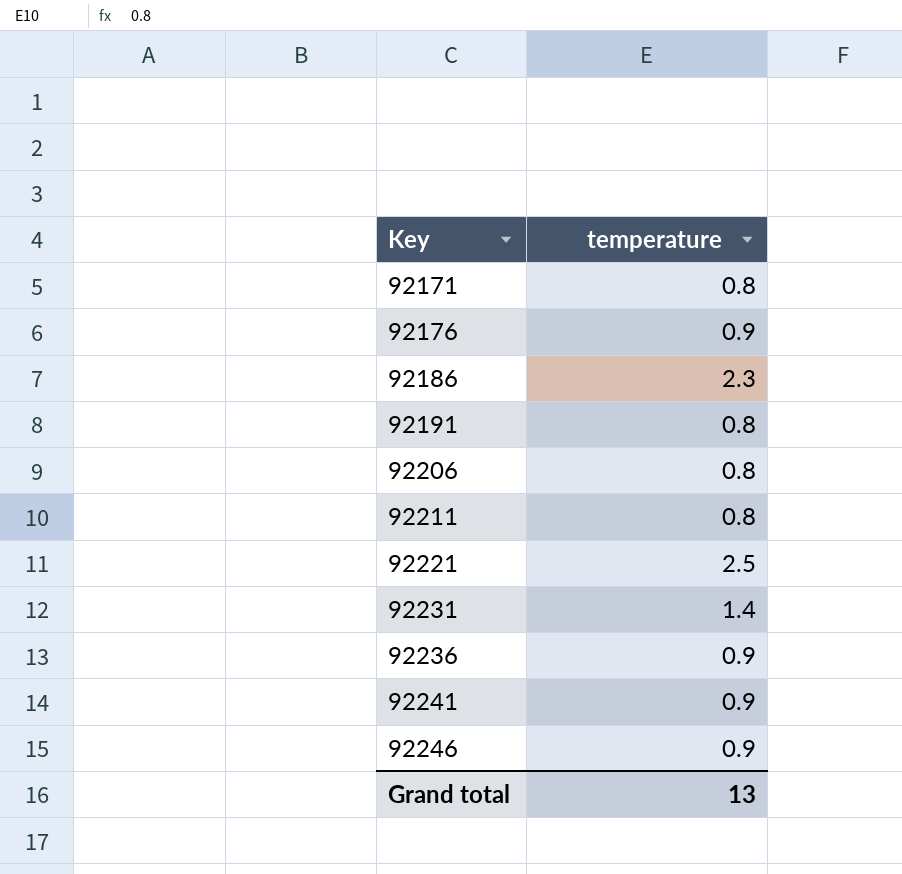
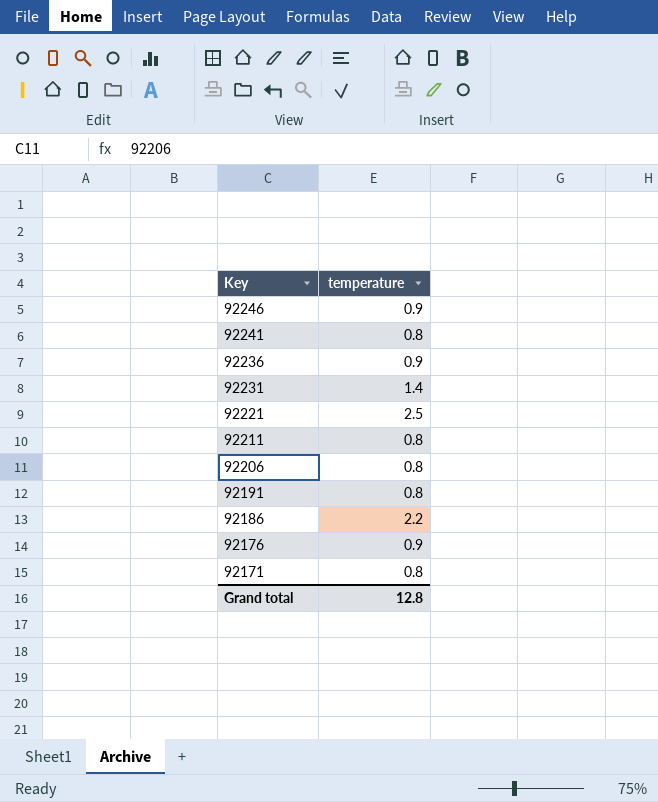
row order: Key ascending -> Key descending
92241 | temperature: 0.9 -> 0.8
92186 | temperature: 2.3 -> 2.2
Grand total | temperature: 13 -> 12.8

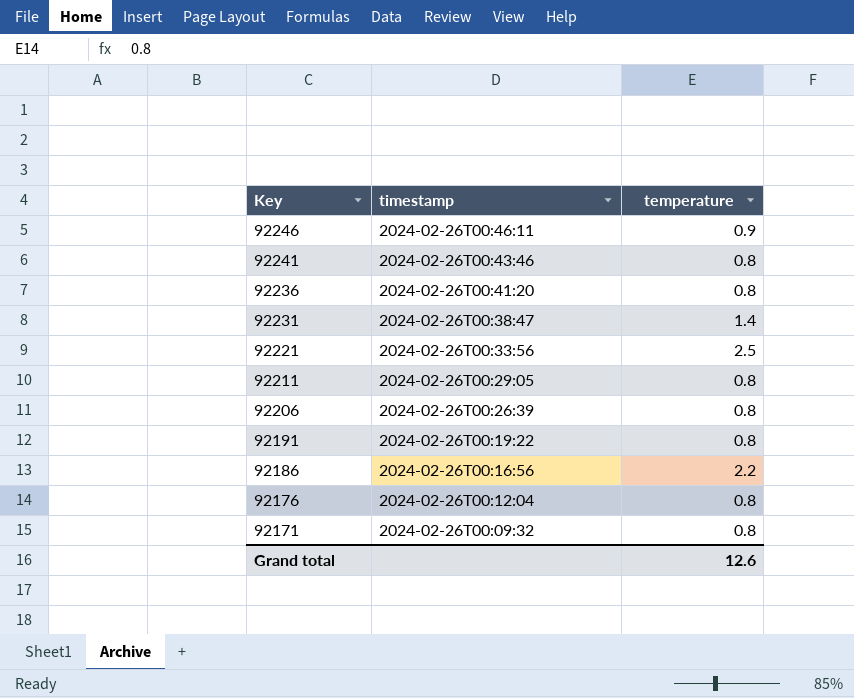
column timestamp | position: none -> 2
92236 | temperature: 0.9 -> 0.8
92176 | temperature: 0.9 -> 0.8
Grand total | temperature: 12.8 -> 12.6

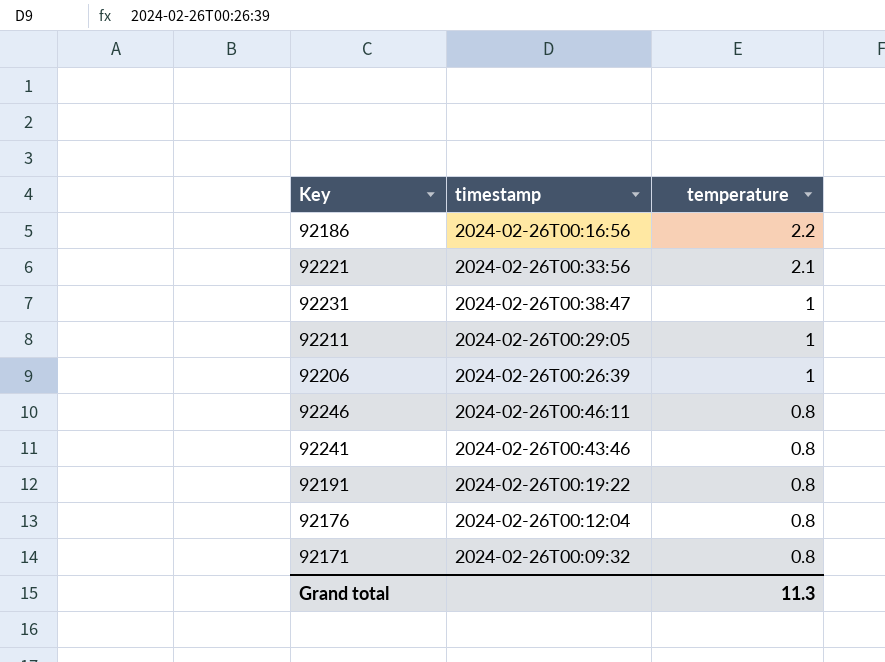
row order: Key descending -> temperature descending
row 92236: 2024-02-26T00:41:20 | 0.8 -> none
92221 | temperature: 2.5 -> 2.1
92231 | temperature: 1.4 -> 1
92211 | temperature: 0.8 -> 1
92206 | temperature: 0.8 -> 1
92246 | temperature: 0.9 -> 0.8
Grand total | temperature: 12.6 -> 11.3

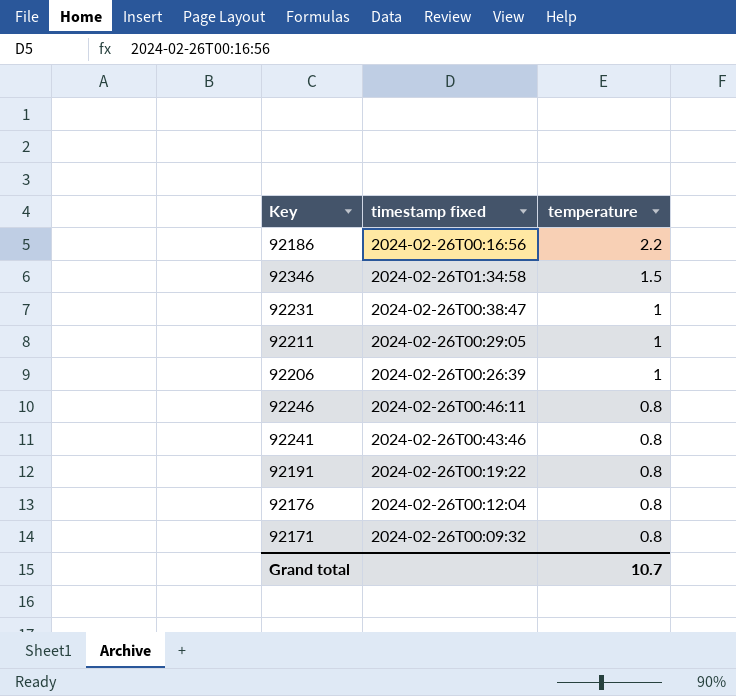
column name: timestamp -> timestamp fixed
row 92221: 2024-02-26T00:33:56 | 2.1 -> none
row 92346: none -> 2024-02-26T01:34:58 | 1.5
Grand total | temperature: 11.3 -> 10.7

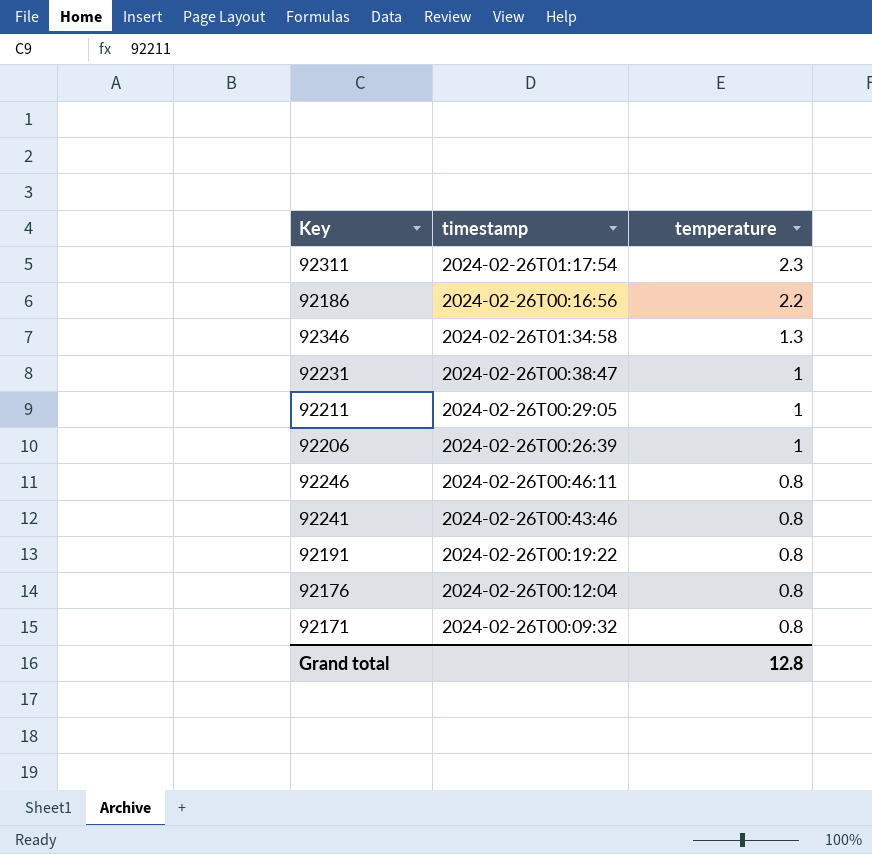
column name: timestamp fixed -> timestamp
row 92311: none -> 2024-02-26T01:17:54 | 2.3
92346 | temperature: 1.5 -> 1.3
Grand total | temperature: 10.7 -> 12.8

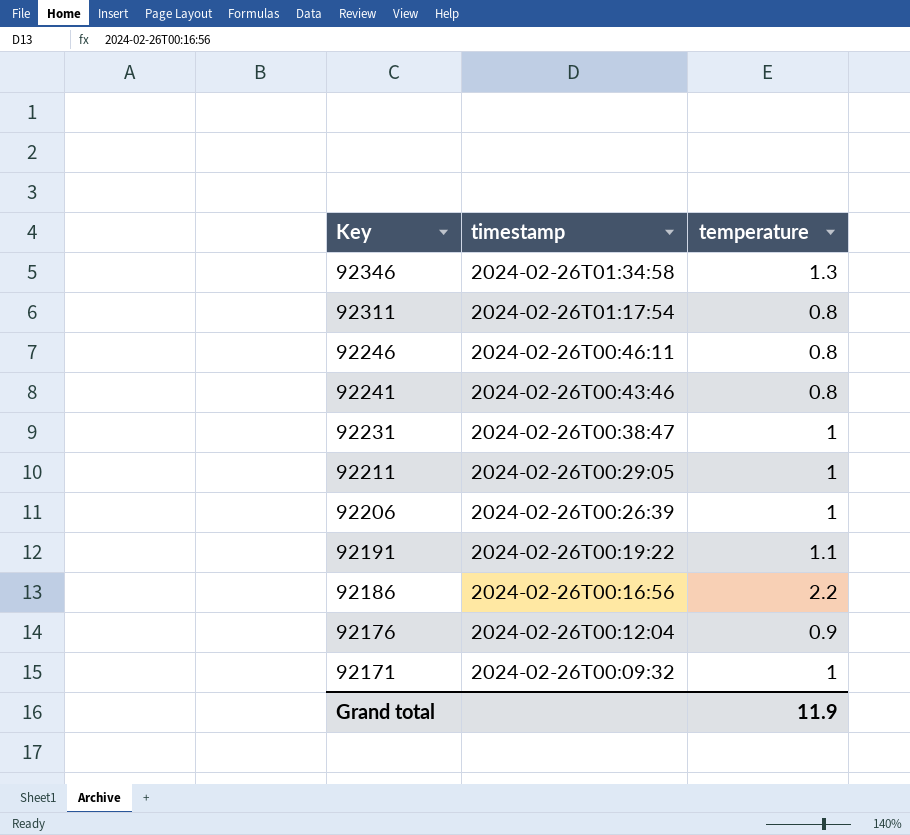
row order: temperature descending -> Key descending
92311 | temperature: 2.3 -> 0.8
92191 | temperature: 0.8 -> 1.1
92176 | temperature: 0.8 -> 0.9
92171 | temperature: 0.8 -> 1
Grand total | temperature: 12.8 -> 11.9

